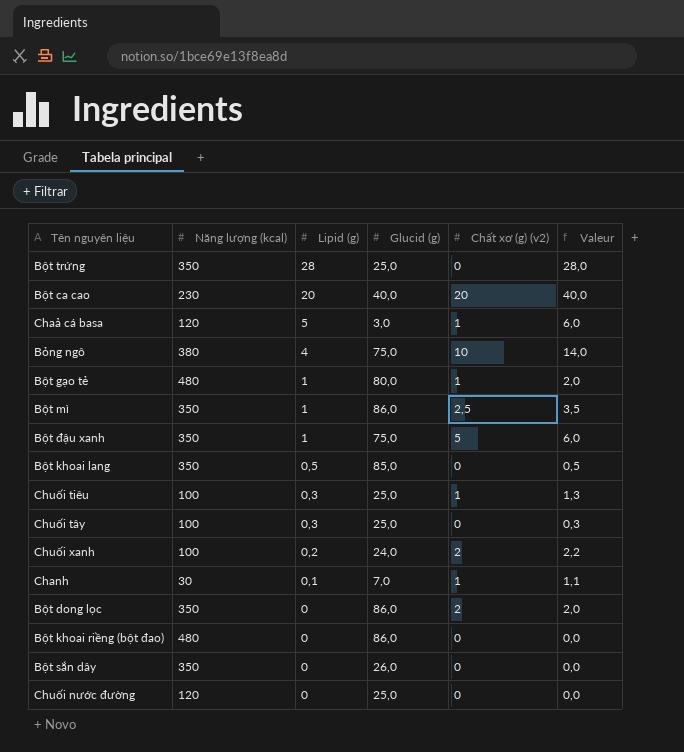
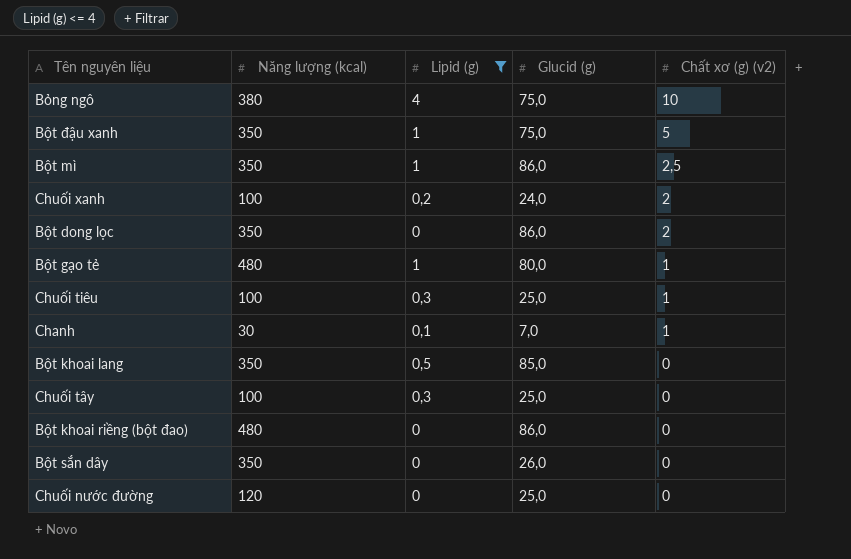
filter: none -> Lipid (g) <= 4
row order: Lipid (g) descending -> Chất xơ (g) (v2) descending
column Valeur | formula: [Lipid (g)] + [Chất xơ (g) (v2)] -> none

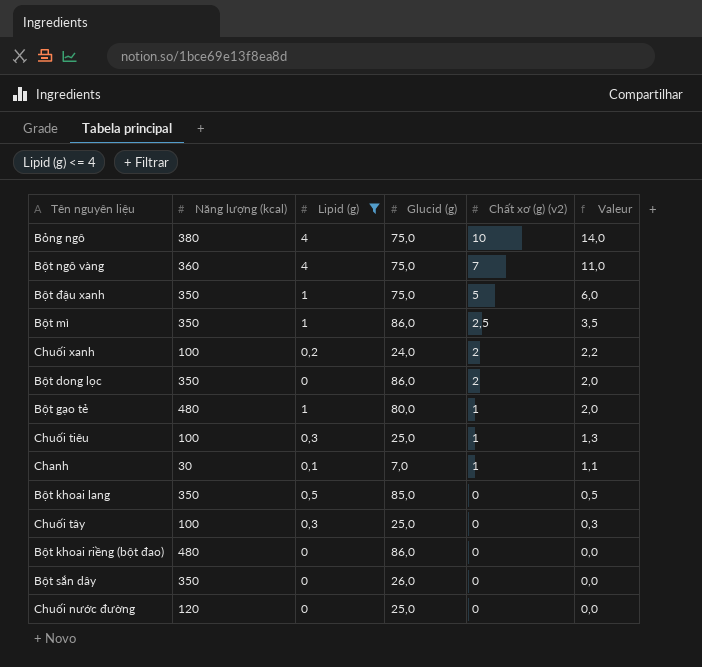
column Valeur | formula: none -> [Lipid (g)] + [Chất xơ (g) (v2)]
row Bột ngô vàng: none -> 360 | 4 | 75,0 | 7 | 11,0

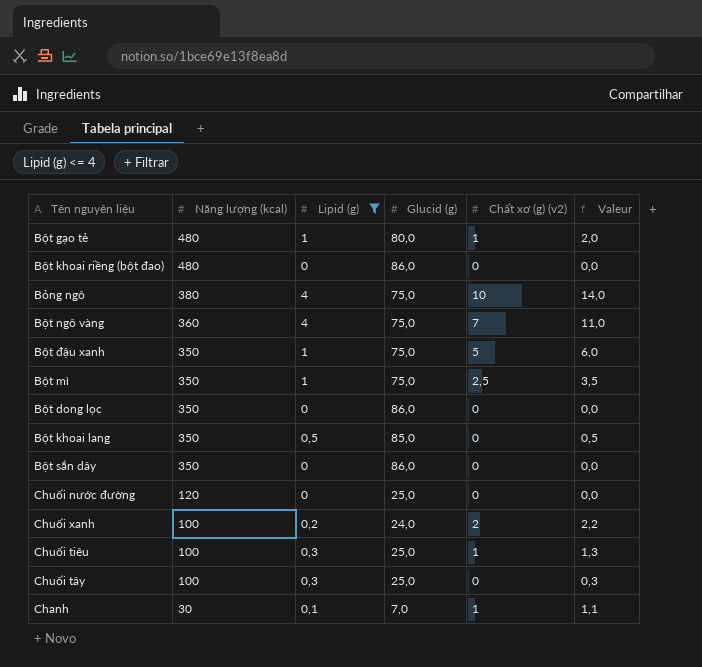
row order: Chất xơ (g) (v2) descending -> Năng lượng (kcal) descending
Bột mì | Glucid (g): 86,0 -> 75,0
Bột dong lọc | Chất xơ (g) (v2): 2 -> 0
Bột dong lọc | Valeur: 2,0 -> 0,0
Bột sắn dây | Glucid (g): 26,0 -> 86,0

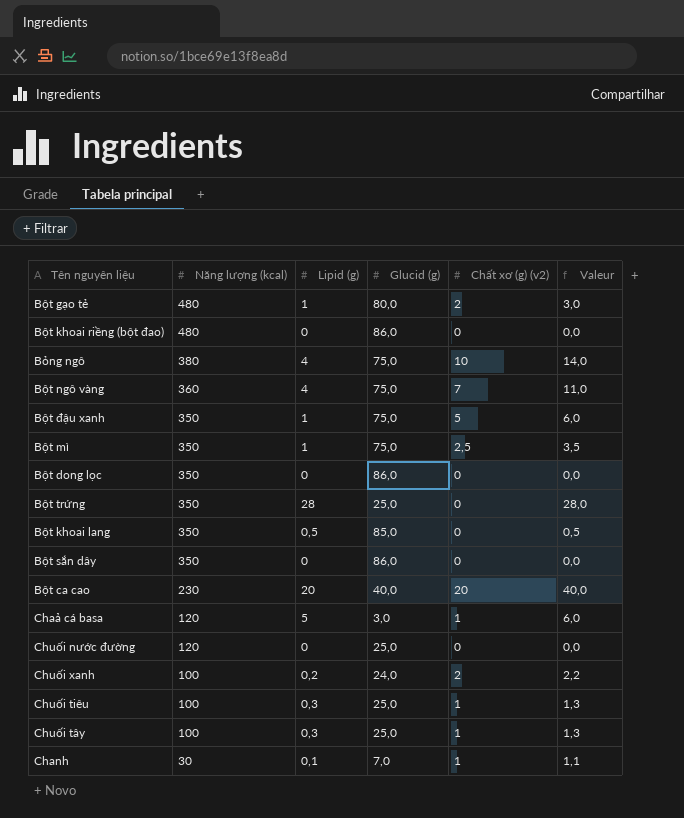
filter: Lipid (g) <= 4 -> none
Bột gạo tẻ | Chất xơ (g) (v2): 1 -> 2
Bột gạo tẻ | Valeur: 2,0 -> 3,0
Chuối tây | Chất xơ (g) (v2): 0 -> 1
Chuối tây | Valeur: 0,3 -> 1,3

